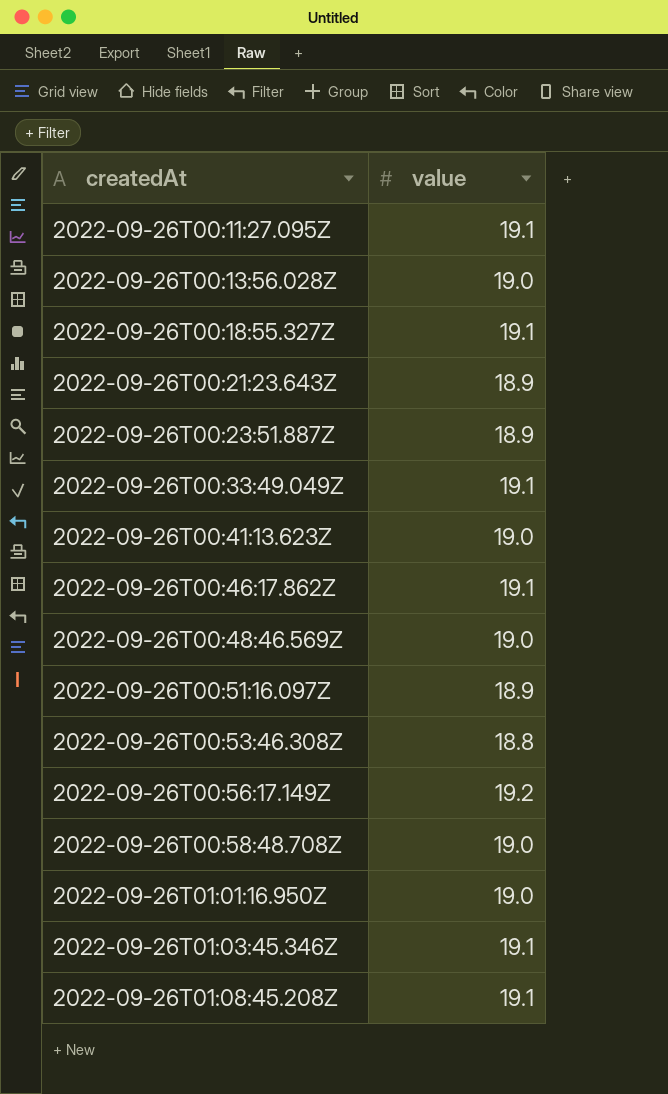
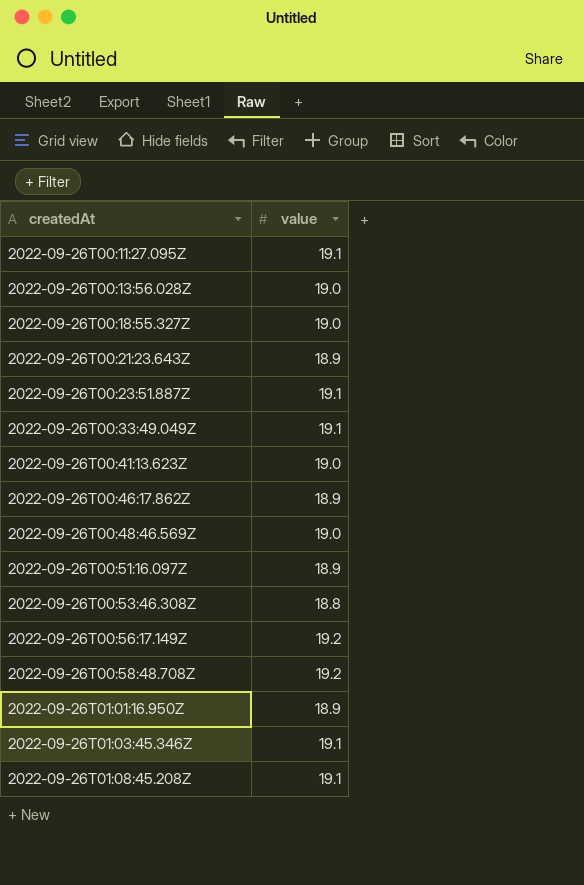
2022-09-26T00:18:55.327Z | value: 19.1 -> 19.0
2022-09-26T00:23:51.887Z | value: 18.9 -> 19.1
2022-09-26T00:46:17.862Z | value: 19.1 -> 18.9
2022-09-26T00:58:48.708Z | value: 19.0 -> 19.2
2022-09-26T01:01:16.950Z | value: 19.0 -> 18.9

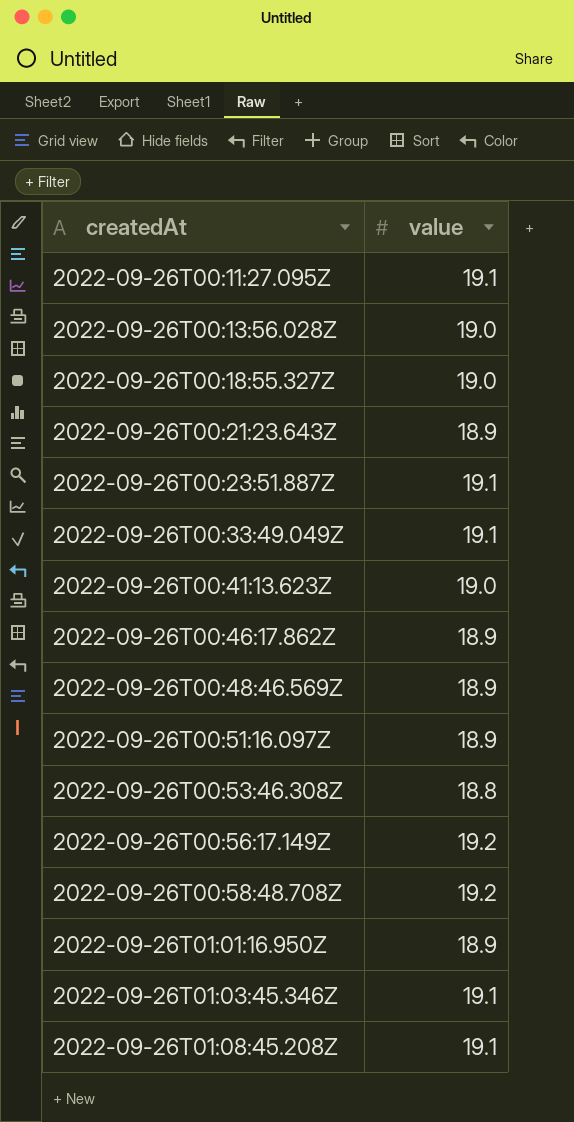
2022-09-26T00:48:46.569Z | value: 19.0 -> 18.9

